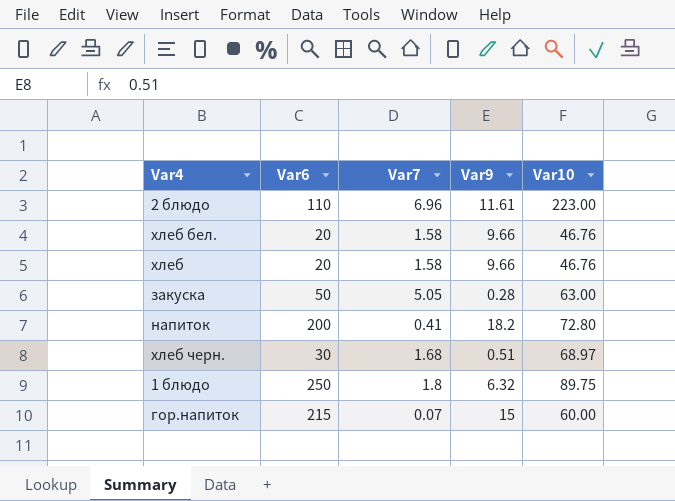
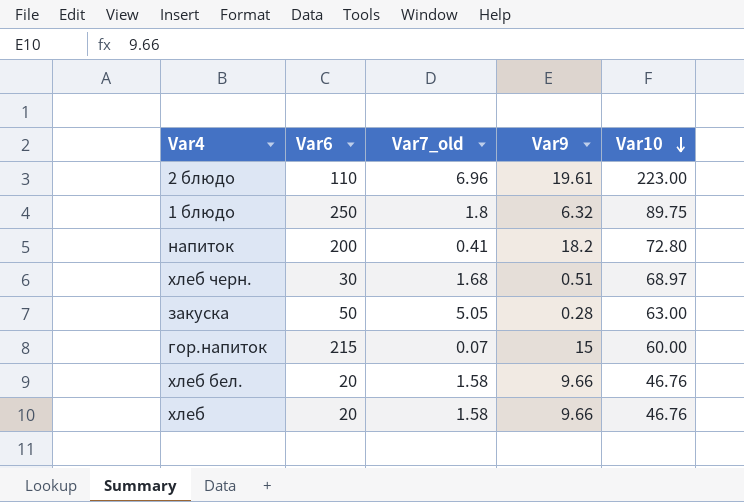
row order: none -> Var10 descending
column name: Var7 -> Var7_old
2 блюдо | Var9: 11.61 -> 19.61

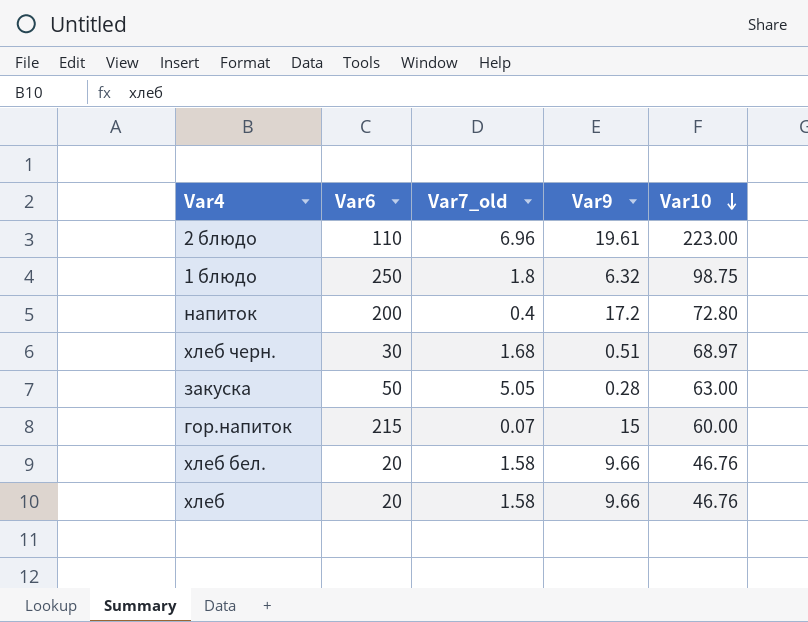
1 блюдо | Var10: 89.75 -> 98.75
напиток | Var7_old: 0.41 -> 0.4
напиток | Var9: 18.2 -> 17.2

